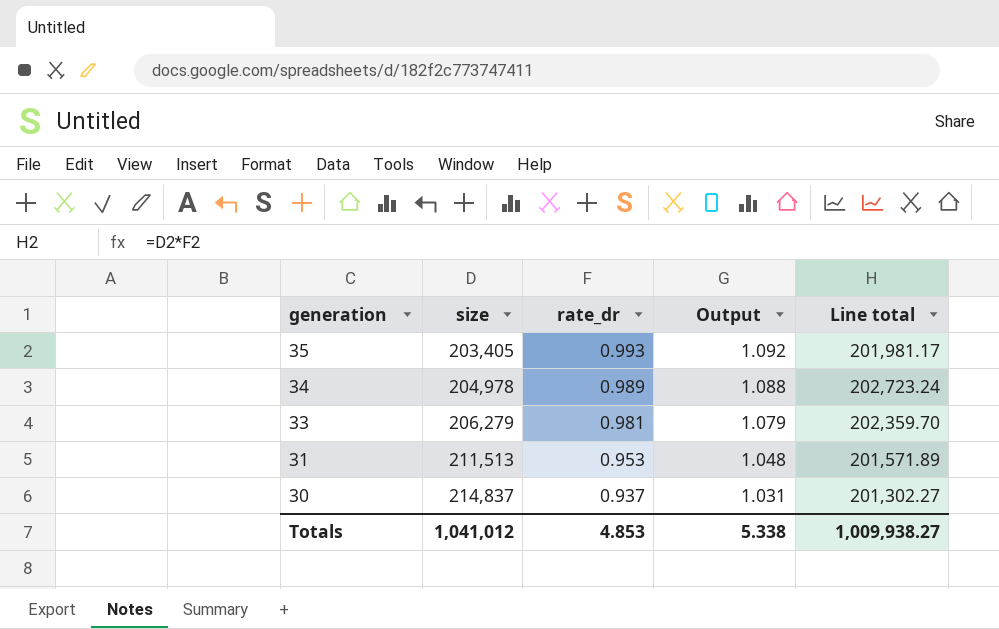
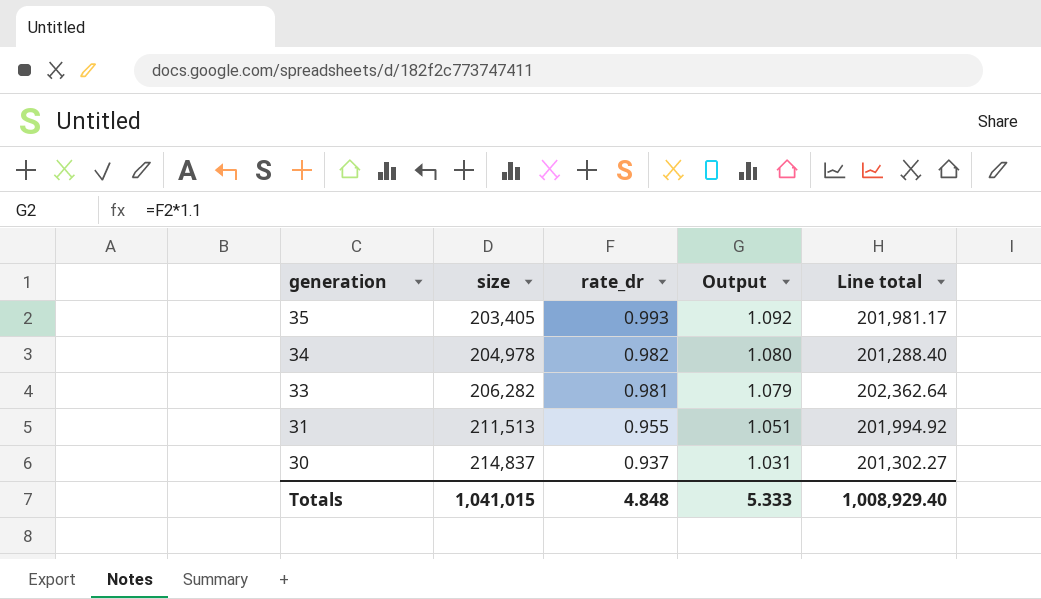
34 | rate_dr: 0.989 -> 0.982
34 | Output: 1.088 -> 1.080
34 | Line total: 202,723.24 -> 201,288.40
33 | size: 206,279 -> 206,282
33 | Line total: 202,359.70 -> 202,362.64
31 | rate_dr: 0.953 -> 0.955
31 | Output: 1.048 -> 1.051
31 | Line total: 201,571.89 -> 201,994.92
Totals | size: 1,041,012 -> 1,041,015
Totals | rate_dr: 4.853 -> 4.848
Totals | Output: 5.338 -> 5.333
Totals | Line total: 1,009,938.27 -> 1,008,929.40

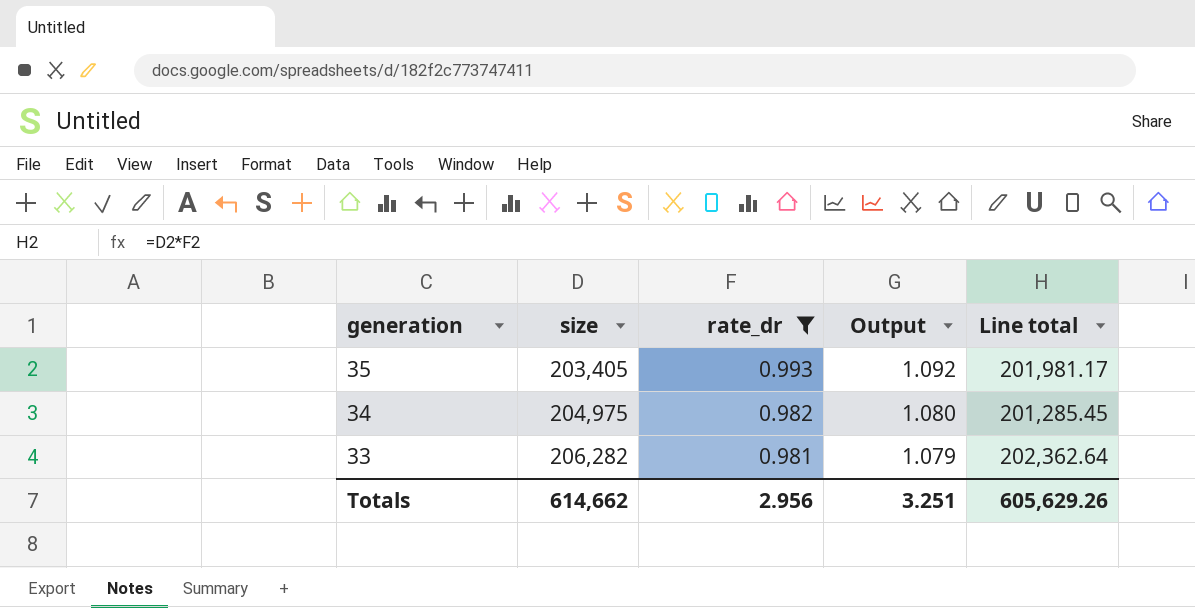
filter: none -> rate_dr >= 0.981
34 | size: 204,978 -> 204,975
34 | Line total: 201,288.40 -> 201,285.45
Totals | size: 1,041,015 -> 614,662
Totals | rate_dr: 4.848 -> 2.956
Totals | Output: 5.333 -> 3.251
Totals | Line total: 1,008,929.40 -> 605,629.26

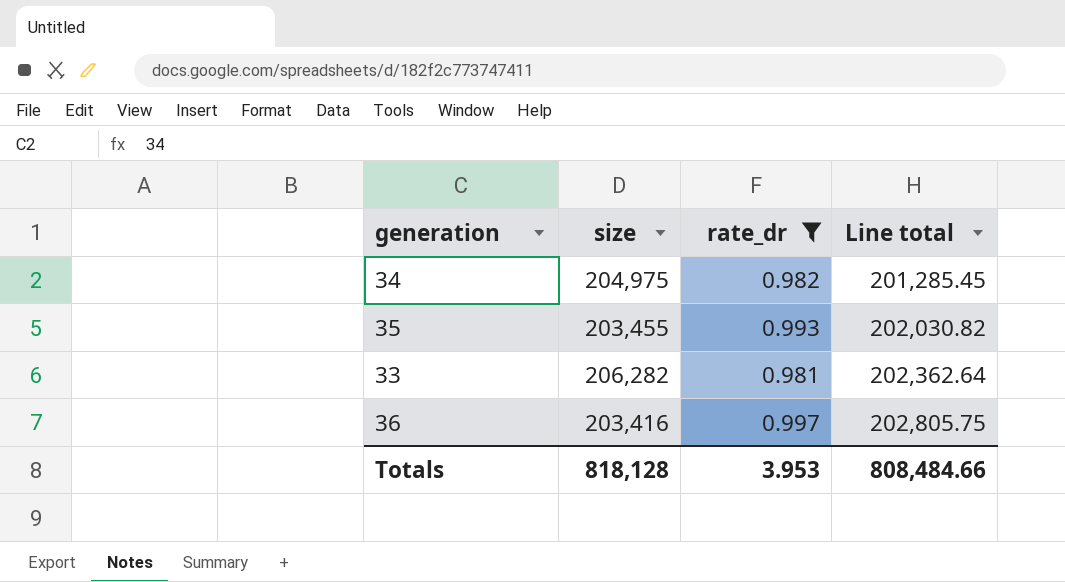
row order: generation descending -> Line total ascending
column Output | formula: [rate_dr] * 1.1 -> none
35 | size: 203,405 -> 203,455
35 | Line total: 201,981.17 -> 202,030.82
row 36: none -> 203,416 | 0.997 | 202,805.75
Totals | size: 614,662 -> 818,128
Totals | rate_dr: 2.956 -> 3.953
Totals | Line total: 605,629.26 -> 808,484.66

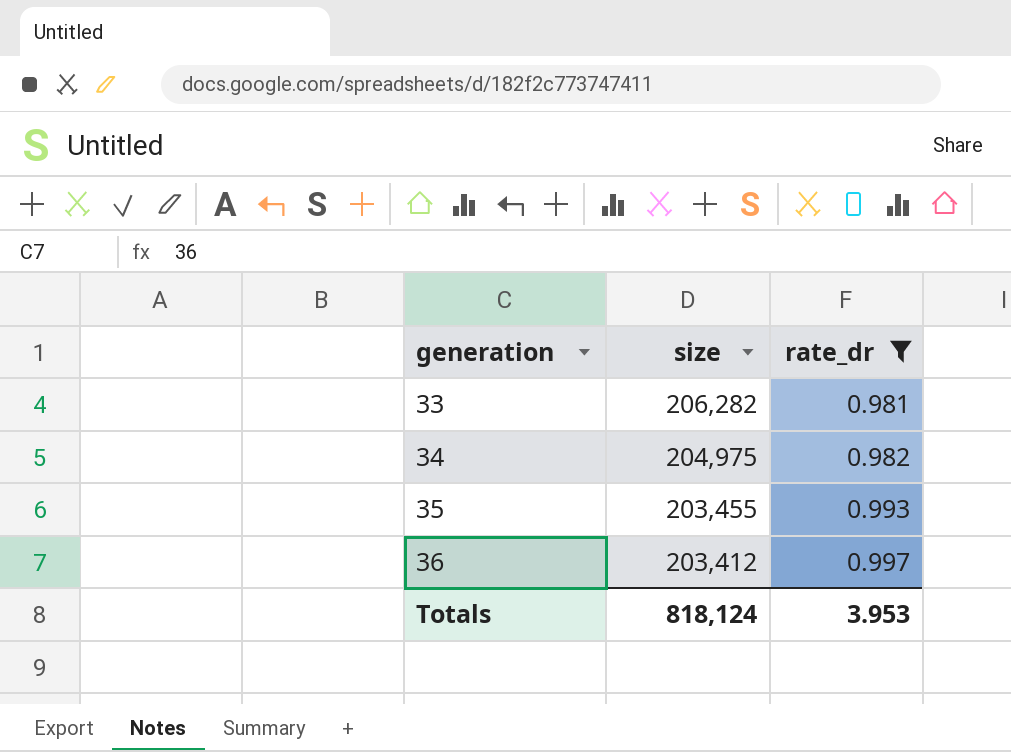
row order: Line total ascending -> generation ascending
column Line total | formula: [size] * [rate_dr] -> none
36 | size: 203,416 -> 203,412
Totals | size: 818,128 -> 818,124

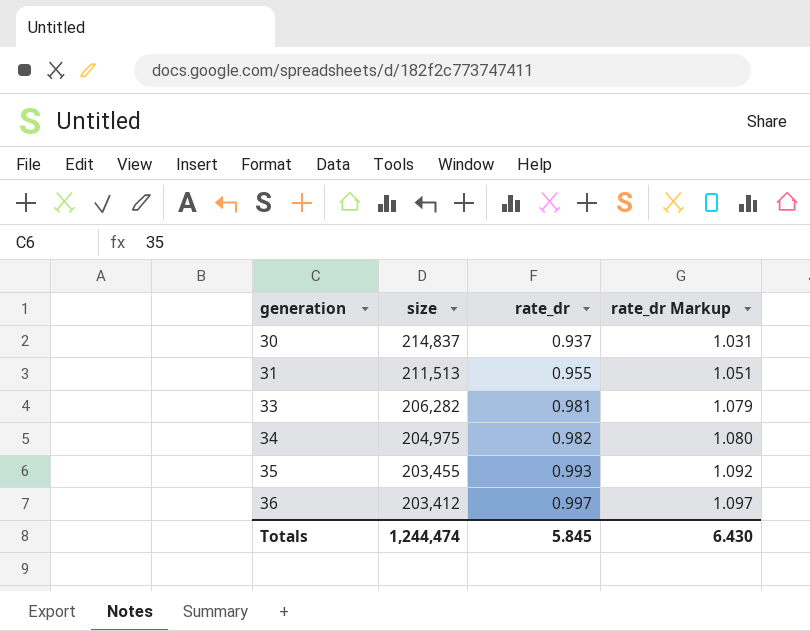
filter: rate_dr >= 0.981 -> none
column rate_dr Markup | formula: none -> [rate_dr] * 1.1
Totals | size: 818,124 -> 1,244,474
Totals | rate_dr: 3.953 -> 5.845

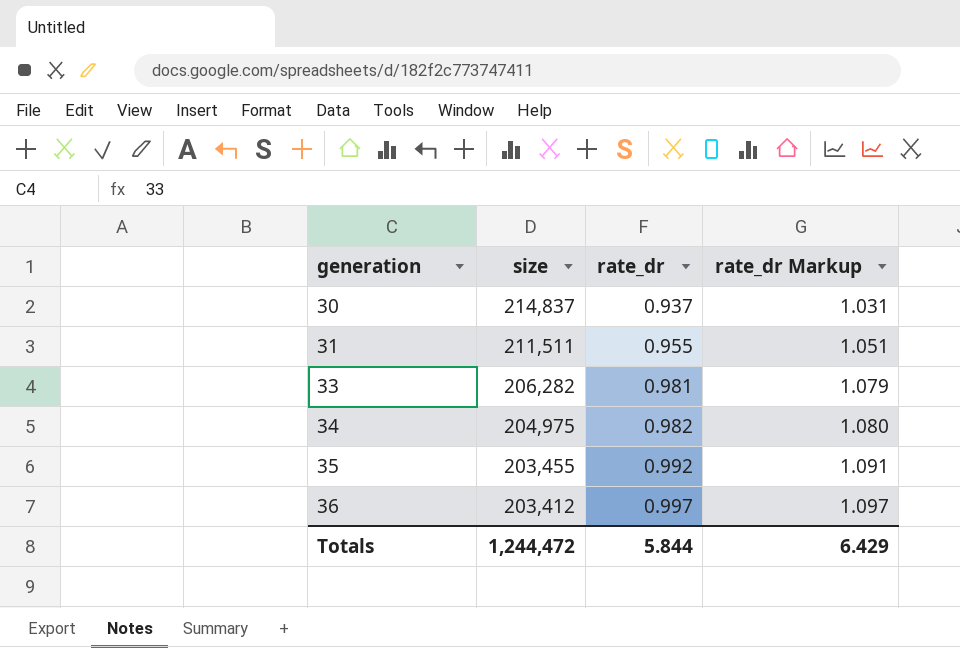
31 | size: 211,513 -> 211,511
35 | rate_dr: 0.993 -> 0.992
35 | rate_dr Markup: 1.092 -> 1.091
Totals | size: 1,244,474 -> 1,244,472
Totals | rate_dr: 5.845 -> 5.844
Totals | rate_dr Markup: 6.430 -> 6.429

